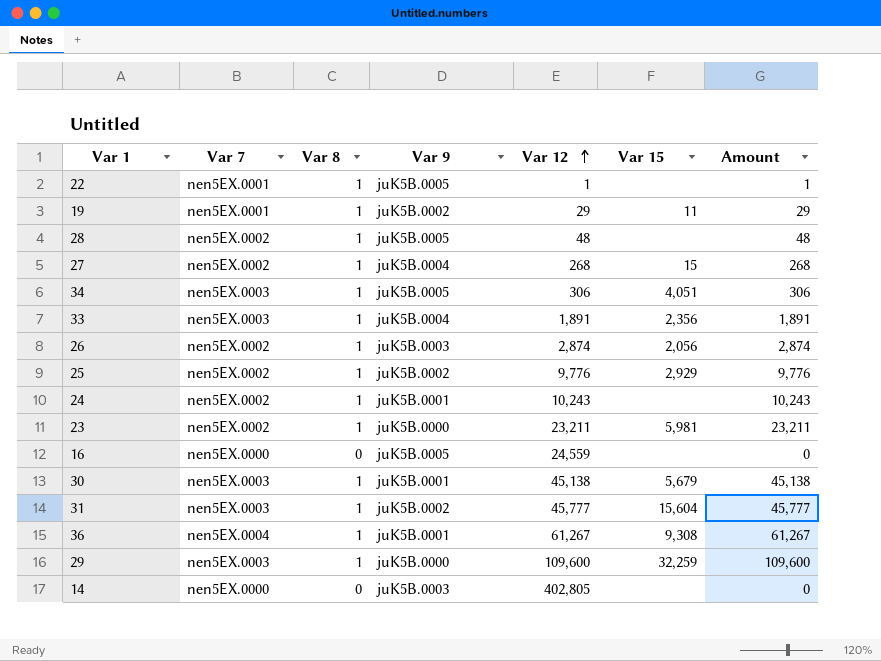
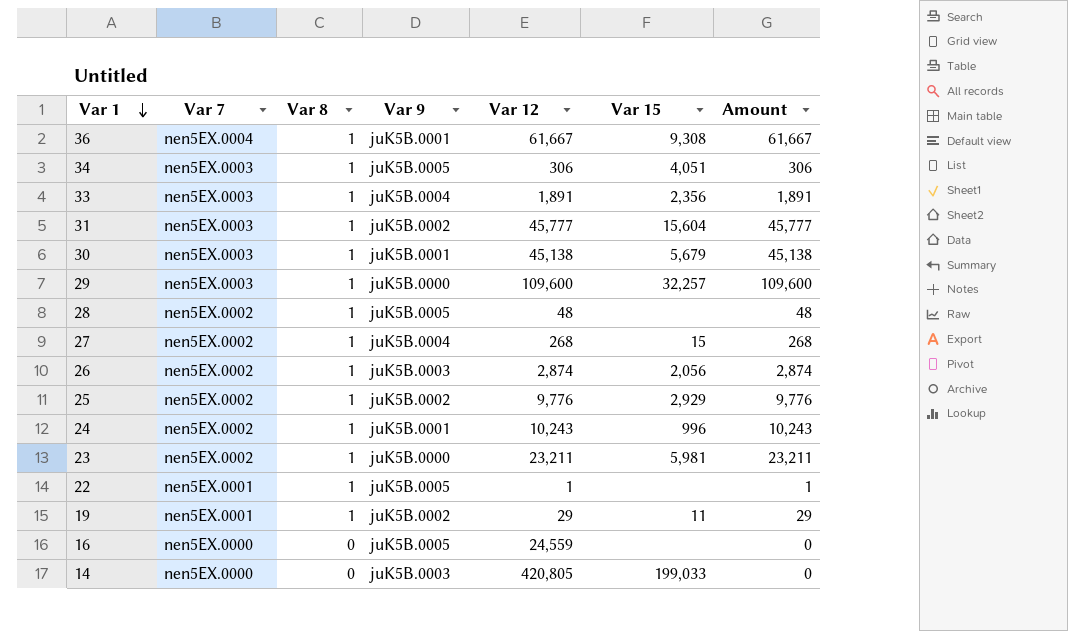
row order: Var 12 ascending -> Var 1 descending
36 | Var 12: 61,267 -> 61,667
36 | Amount: 61,267 -> 61,667
29 | Var 15: 32,259 -> 32,257
24 | Var 15: none -> 996
14 | Var 12: 402,805 -> 420,805
14 | Var 15: none -> 199,033

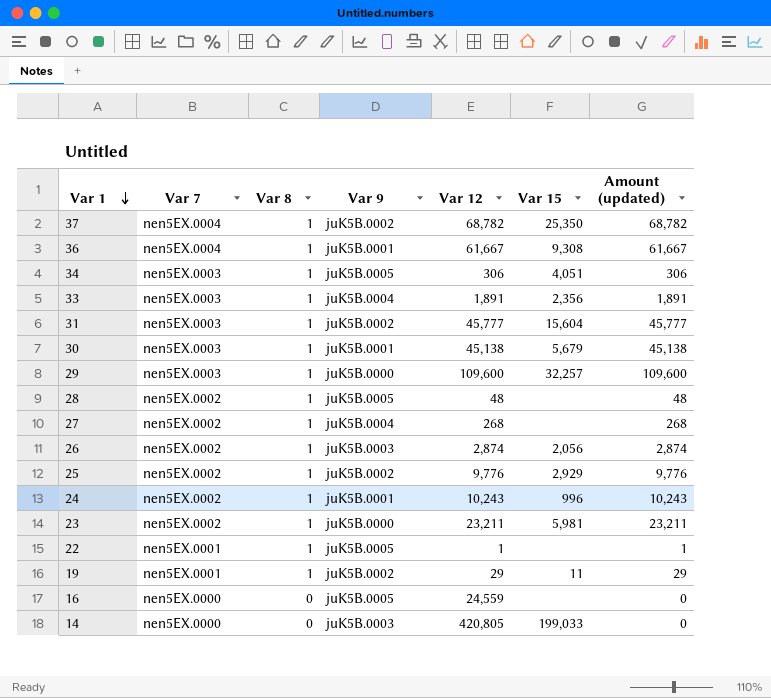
column name: Amount -> Amount (updated)
row 37: none -> nen5EX.0004 | 1 | juK5B.0002 | 68,782 | 25,350 | 68,782
27 | Var 15: 15 -> none

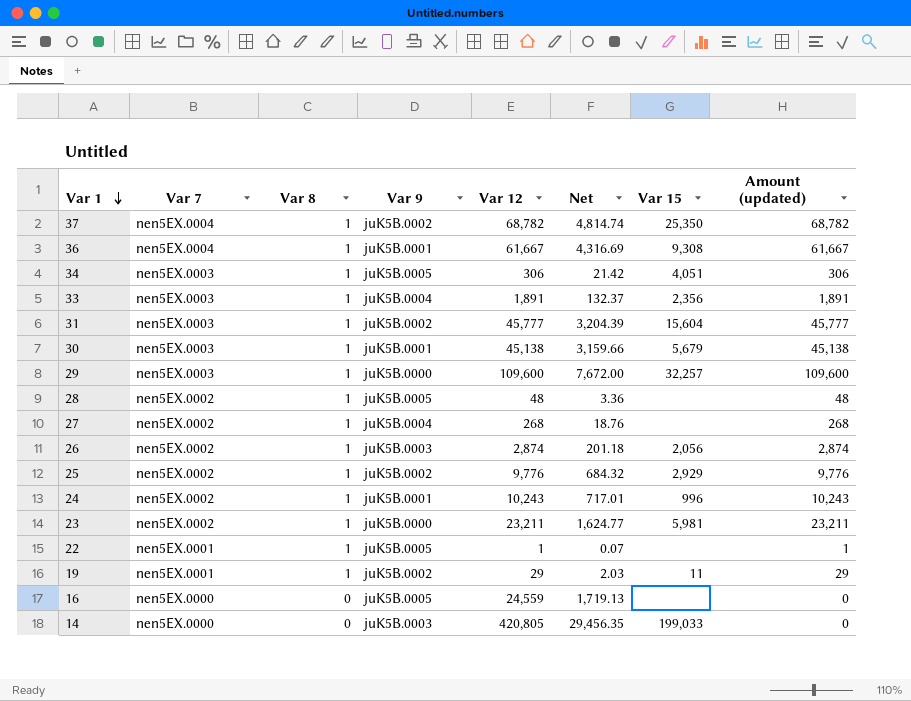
column Net | formula: none -> [Var 12] * 0.07

